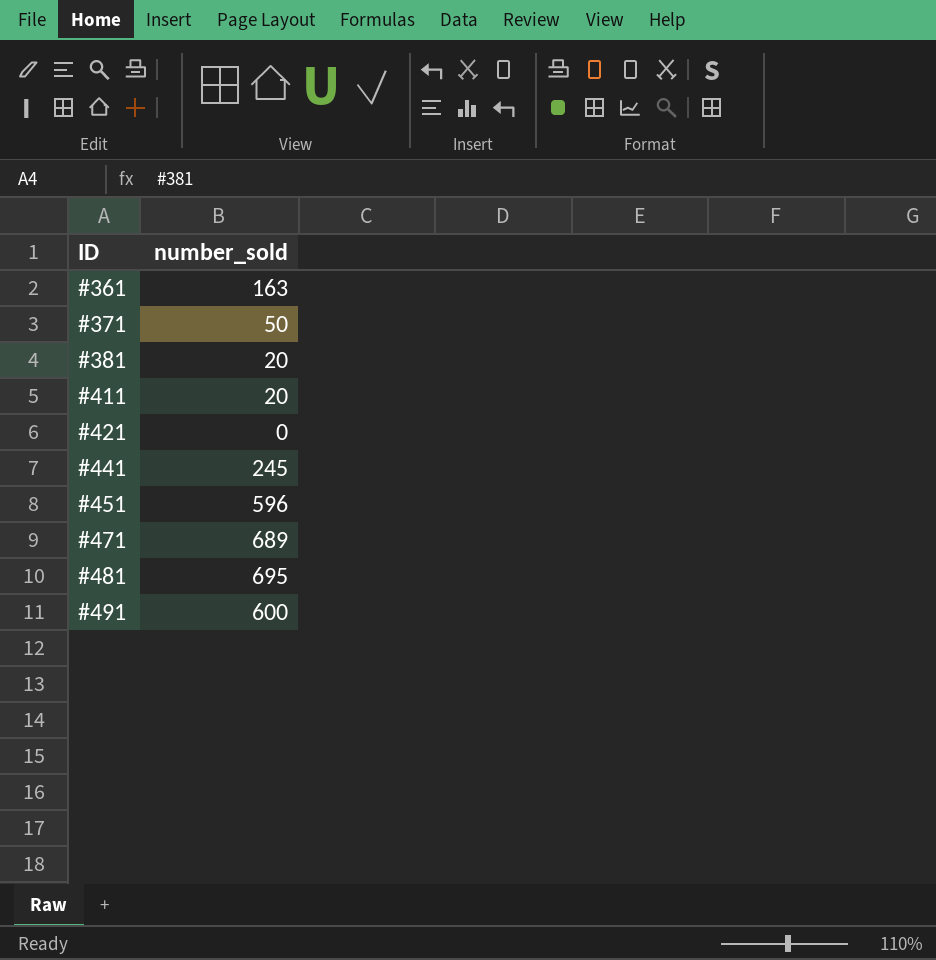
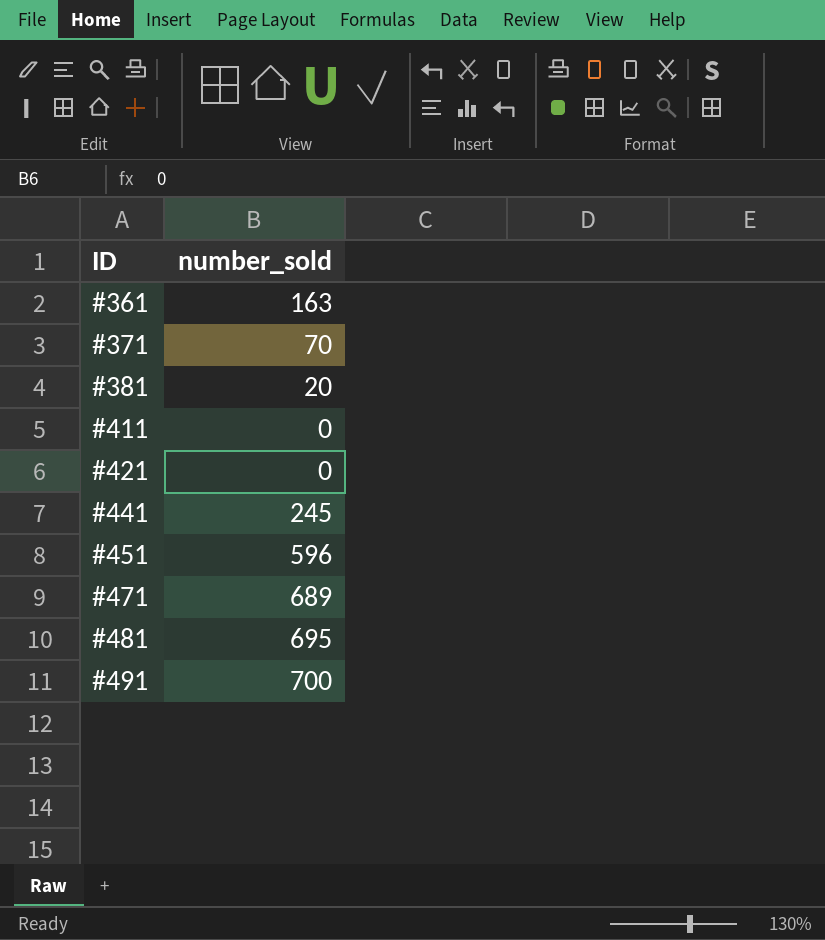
#371 | number_sold: 50 -> 70
#411 | number_sold: 20 -> 0
#491 | number_sold: 600 -> 700

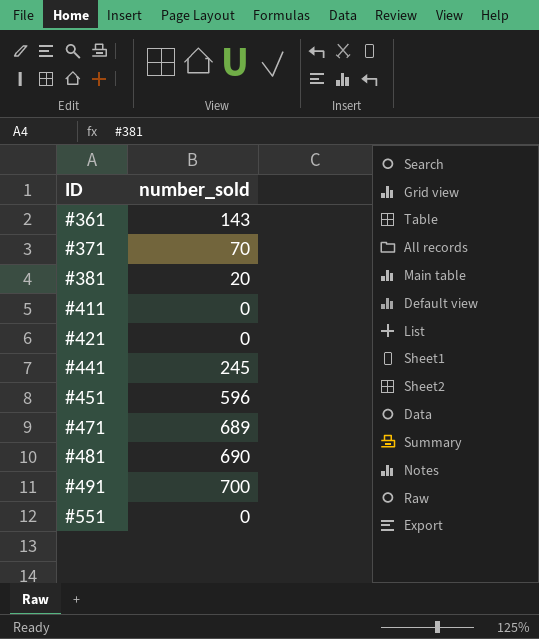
#361 | number_sold: 163 -> 143
#481 | number_sold: 695 -> 690
row #551: none -> 0

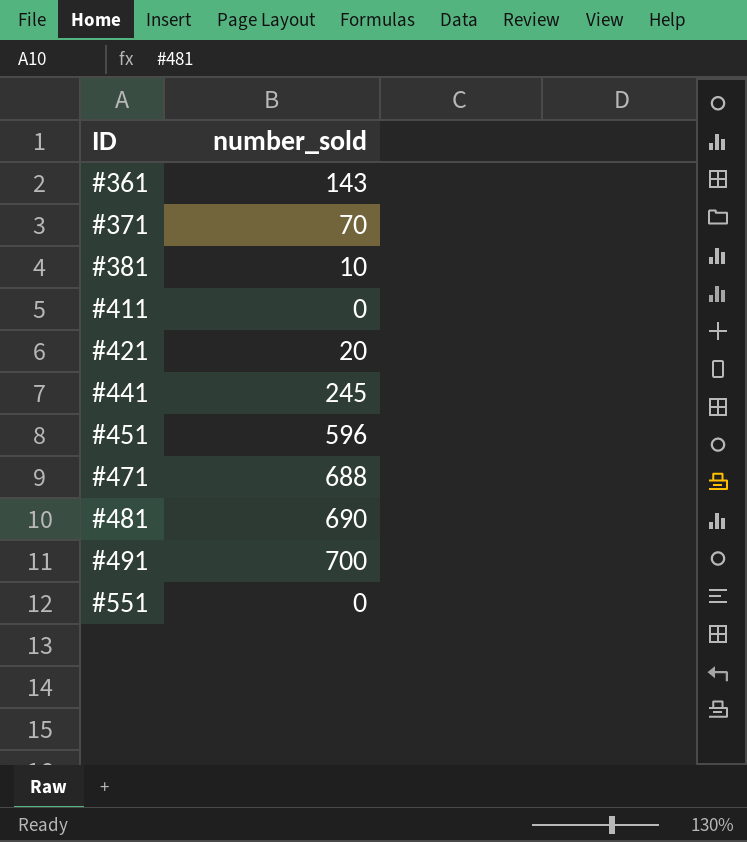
#381 | number_sold: 20 -> 10
#421 | number_sold: 0 -> 20
#471 | number_sold: 689 -> 688

